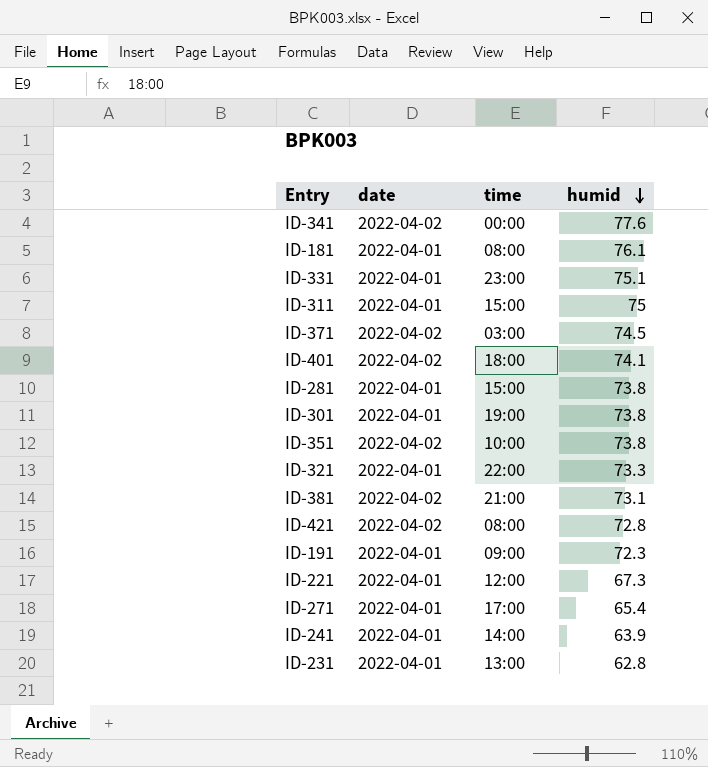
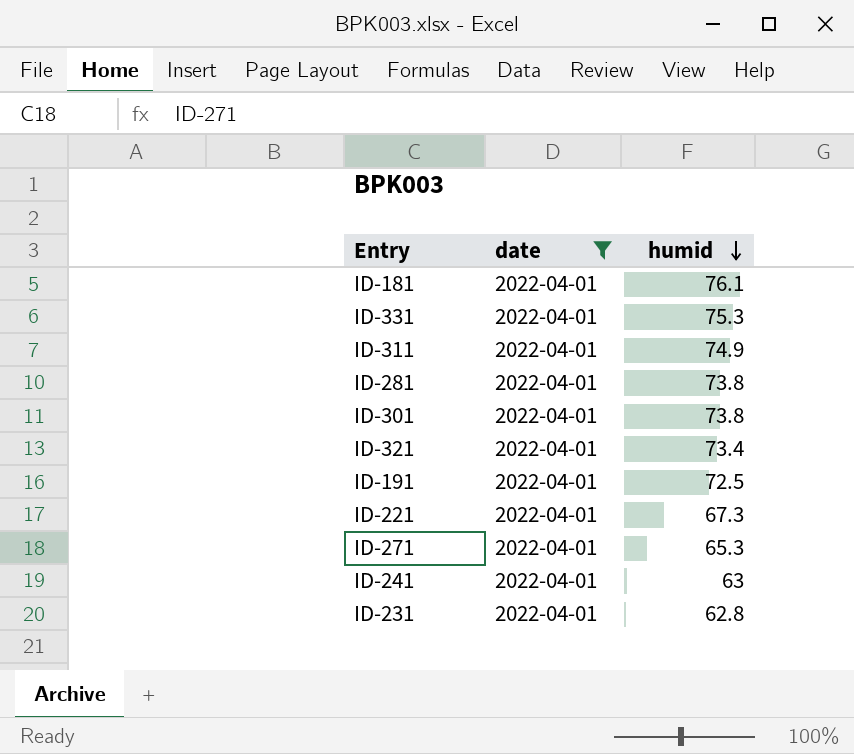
filter: none -> date = 2022-04-01
column time | position: 3 -> none
ID-331 | humid: 75.1 -> 75.3
ID-311 | humid: 75 -> 74.9
ID-321 | humid: 73.3 -> 73.4
ID-191 | humid: 72.3 -> 72.5
ID-271 | humid: 65.4 -> 65.3
ID-241 | humid: 63.9 -> 63

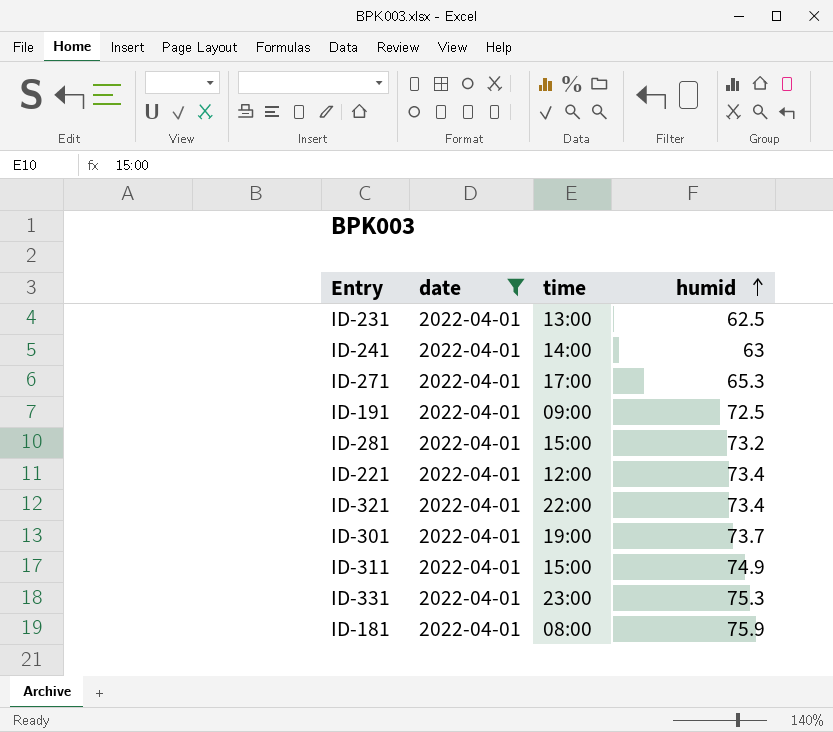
row order: humid descending -> humid ascending
column time | position: none -> 3
ID-231 | humid: 62.8 -> 62.5
ID-281 | humid: 73.8 -> 73.2
ID-221 | humid: 67.3 -> 73.4
ID-301 | humid: 73.8 -> 73.7
ID-181 | humid: 76.1 -> 75.9

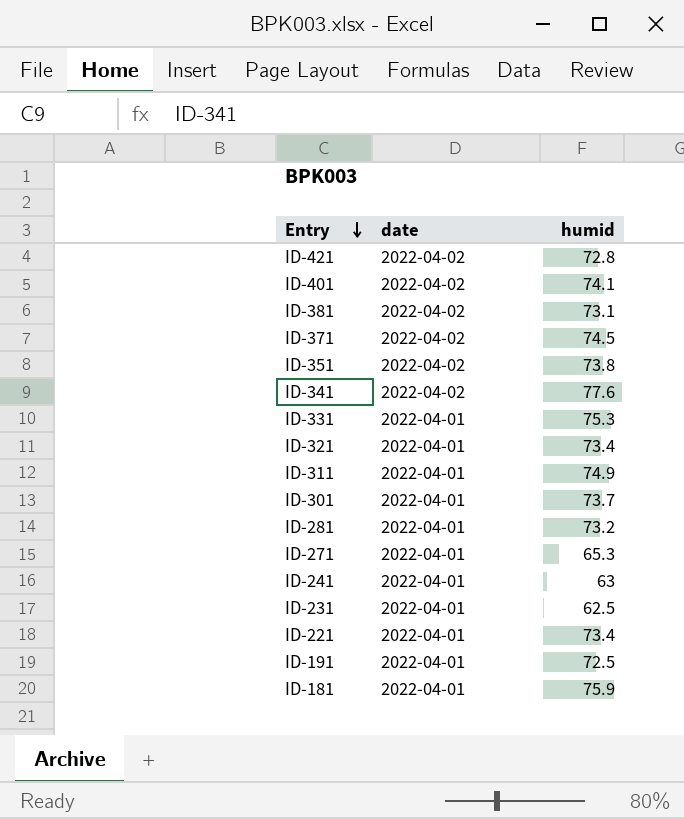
filter: date = 2022-04-01 -> none
row order: humid ascending -> Entry descending
column time | position: 3 -> none

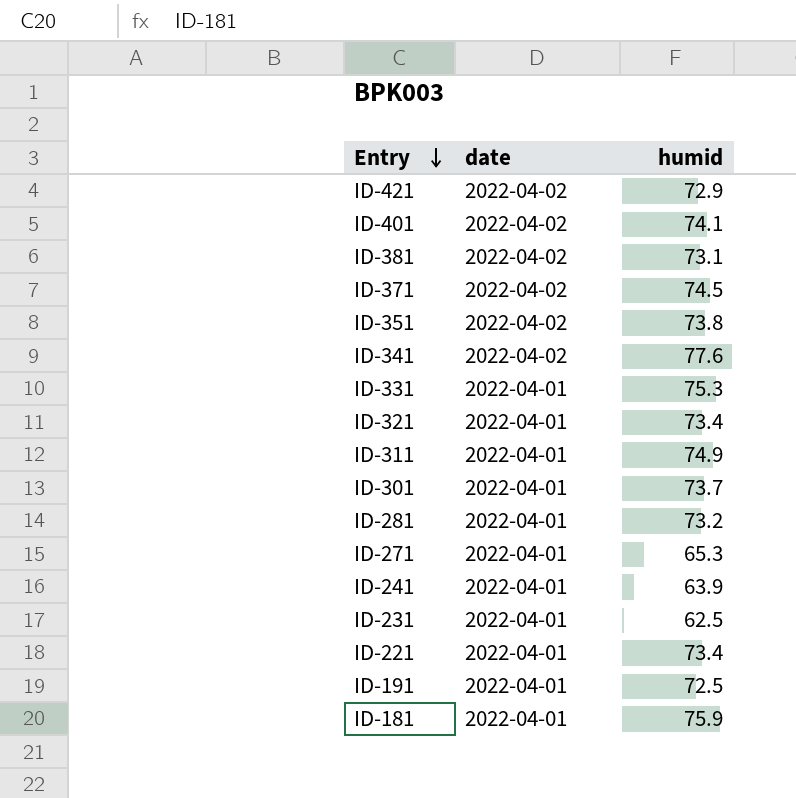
ID-421 | humid: 72.8 -> 72.9
ID-241 | humid: 63 -> 63.9

